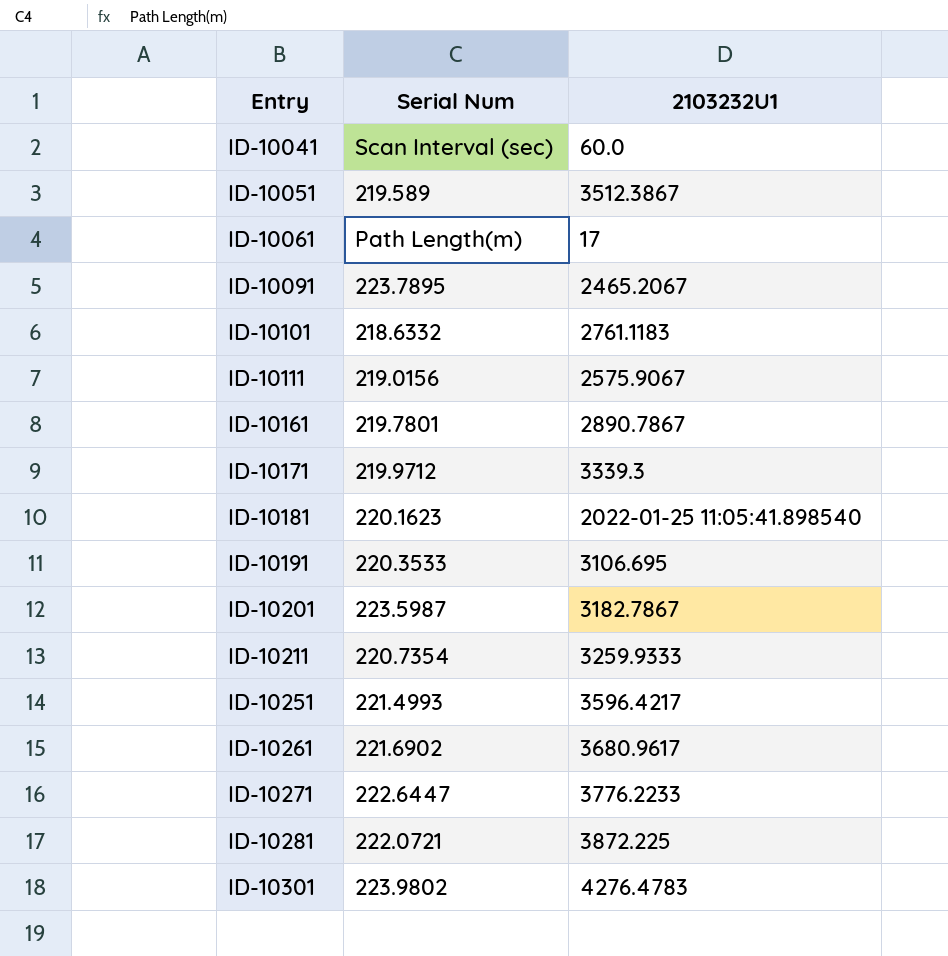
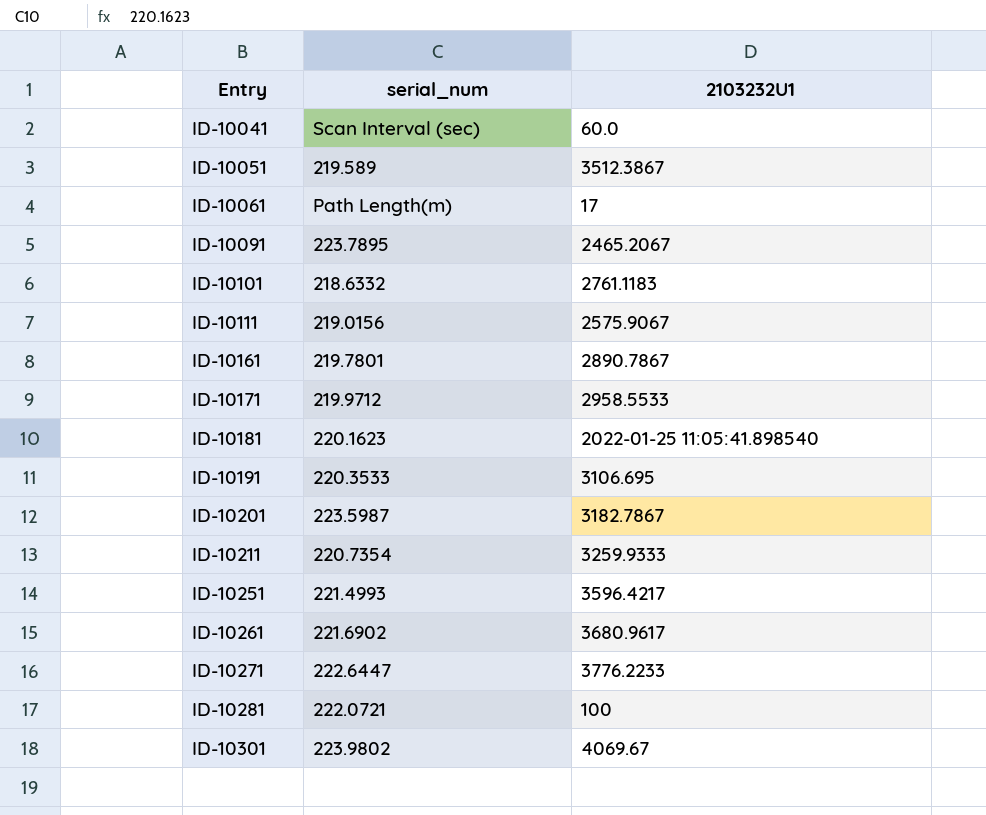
column name: Serial Num -> serial_num
ID-10171 | 2103232U1: 3339.3 -> 2958.5533
ID-10281 | 2103232U1: 3872.225 -> 100
ID-10301 | 2103232U1: 4276.4783 -> 4069.67

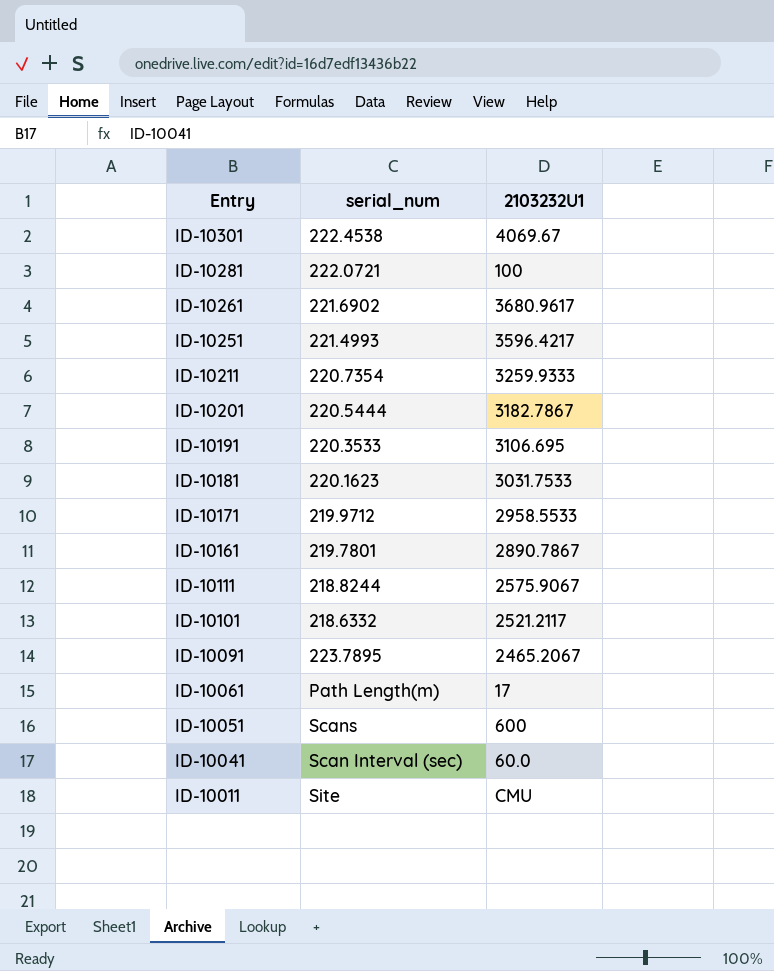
row order: Entry ascending -> Entry descending
row ID-10271: 222.6447 | 3776.2233 -> none
ID-10301 | serial_num: 223.9802 -> 222.4538
ID-10201 | serial_num: 223.5987 -> 220.5444
ID-10181 | 2103232U1: 2022-01-25 11:05:41.898540 -> 3031.7533
ID-10111 | serial_num: 219.0156 -> 218.8244
ID-10101 | 2103232U1: 2761.1183 -> 2521.2117
ID-10051 | serial_num: 219.589 -> Scans
ID-10051 | 2103232U1: 3512.3867 -> 600
row ID-10011: none -> Site | CMU

